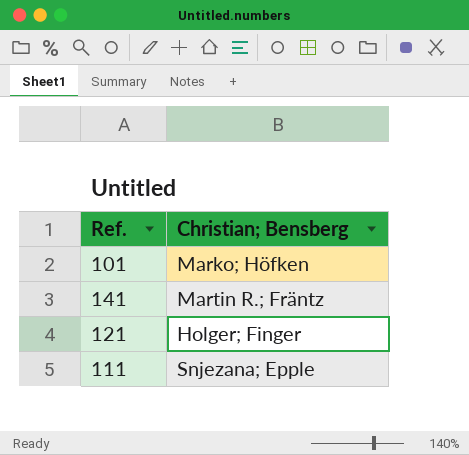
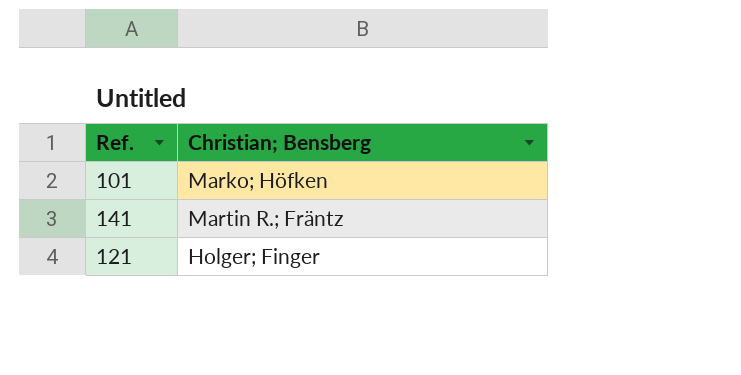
row 111: Snjezana; Epple -> none

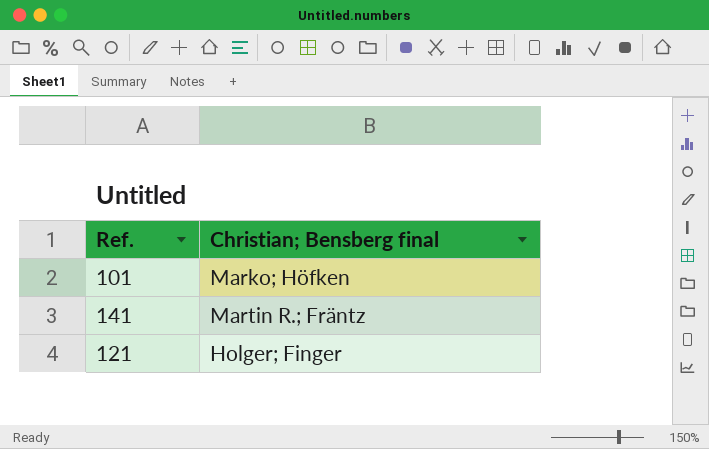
column name: Christian; Bensberg -> Christian; Bensberg final

